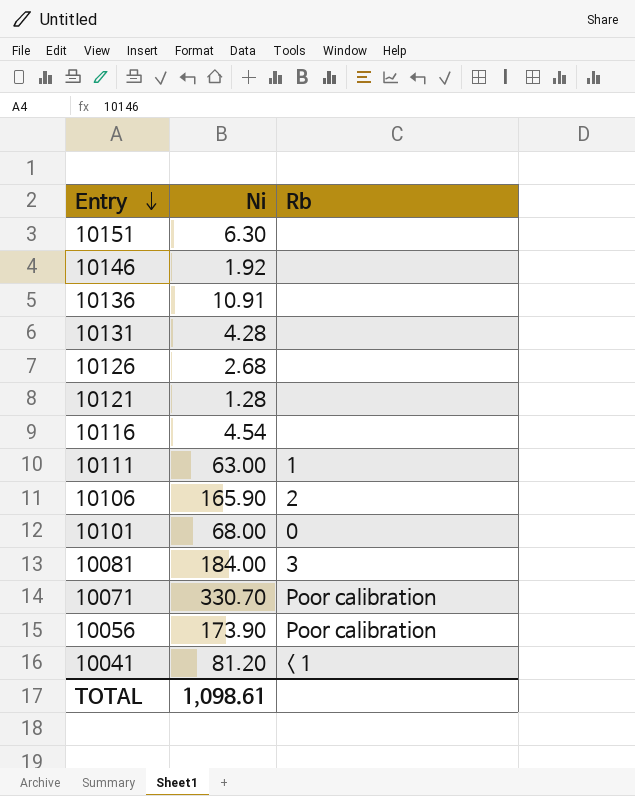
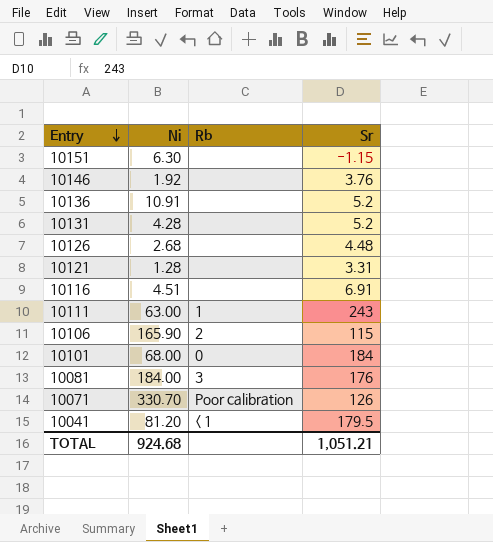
column Sr | position: none -> 4
row 10056: 173.90 | Poor calibration -> none
10116 | Ni: 4.54 -> 4.51
TOTAL | Ni: 1,098.61 -> 924.68

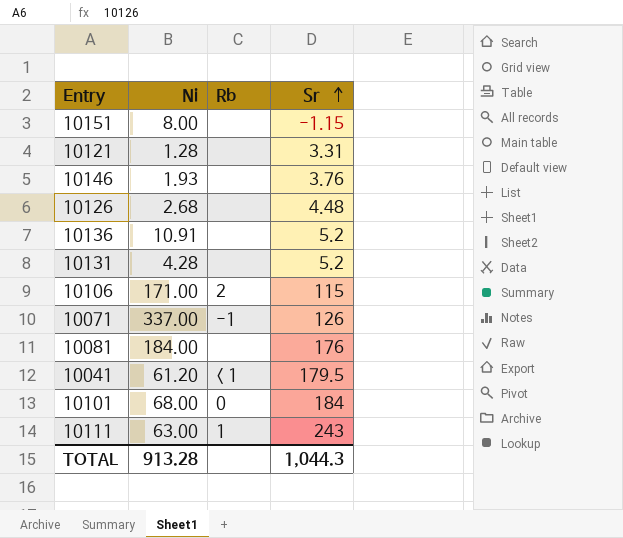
row order: Entry descending -> Sr ascending
row 10116: 4.51 | none | 6.91 -> none
10151 | Ni: 6.30 -> 8.00
10146 | Ni: 1.92 -> 1.93
10106 | Ni: 165.90 -> 171.00
10071 | Ni: 330.70 -> 337.00
10071 | Rb: Poor calibration -> -1
10081 | Rb: 3 -> none
10041 | Ni: 81.20 -> 61.20
TOTAL | Ni: 924.68 -> 913.28
TOTAL | Sr: 1,051.21 -> 1,044.3

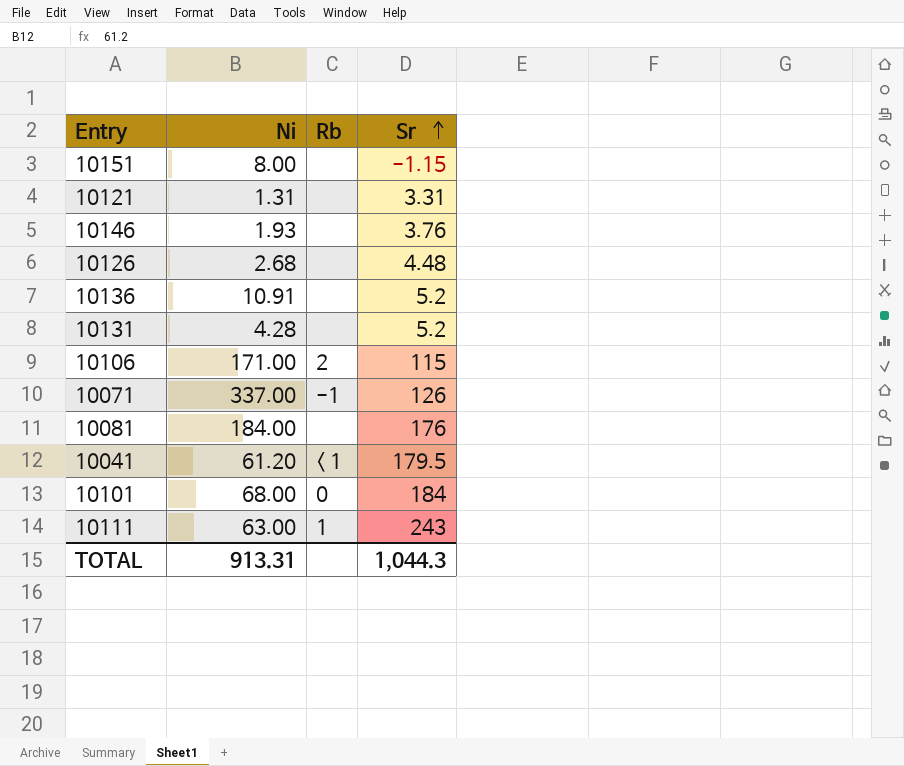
10121 | Ni: 1.28 -> 1.31
TOTAL | Ni: 913.28 -> 913.31

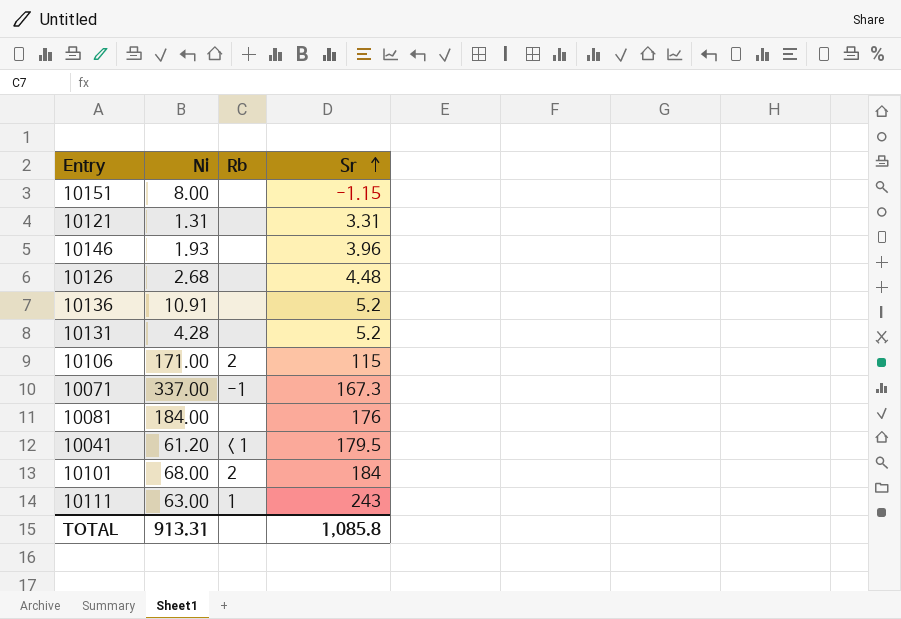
10146 | Sr: 3.76 -> 3.96
10071 | Sr: 126 -> 167.3
10101 | Rb: 0 -> 2
TOTAL | Sr: 1,044.3 -> 1,085.8

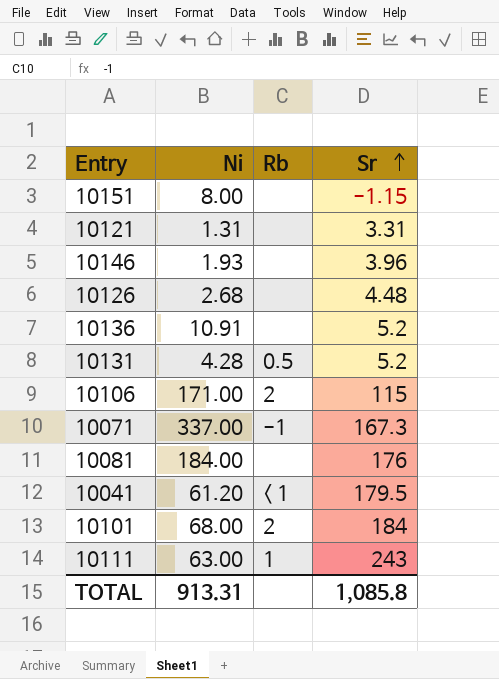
10131 | Rb: none -> 0.5

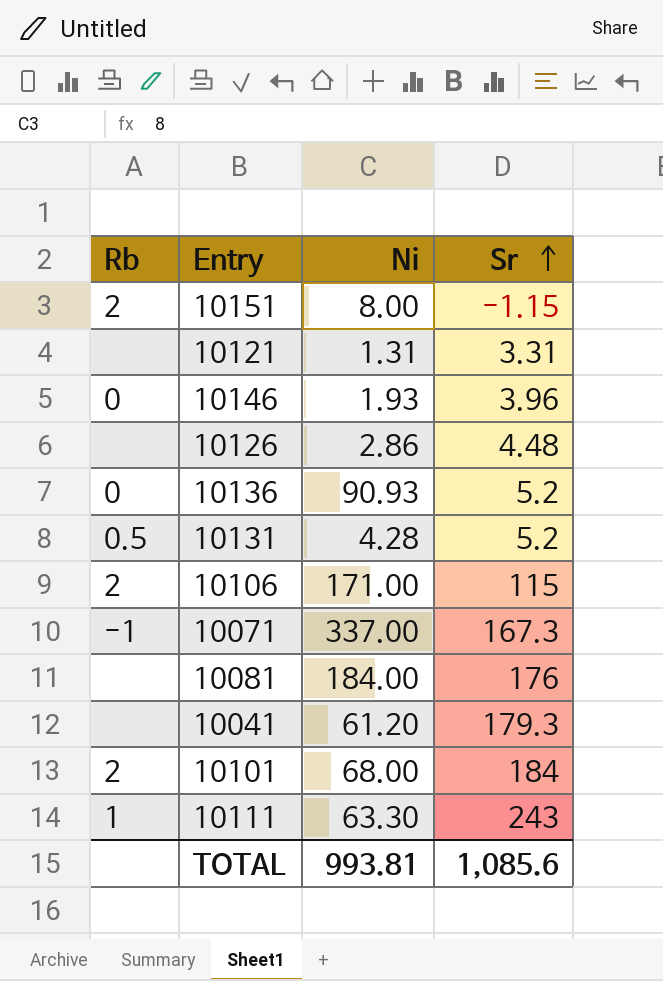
column Rb | position: 3 -> 1
10151 | Rb: none -> 2
10146 | Rb: none -> 0
10126 | Ni: 2.68 -> 2.86
10136 | Rb: none -> 0
10136 | Ni: 10.91 -> 90.93
10041 | Rb: < 1 -> none
10041 | Sr: 179.5 -> 179.3
10111 | Ni: 63.00 -> 63.30
TOTAL | Ni: 913.31 -> 993.81
TOTAL | Sr: 1,085.8 -> 1,085.6

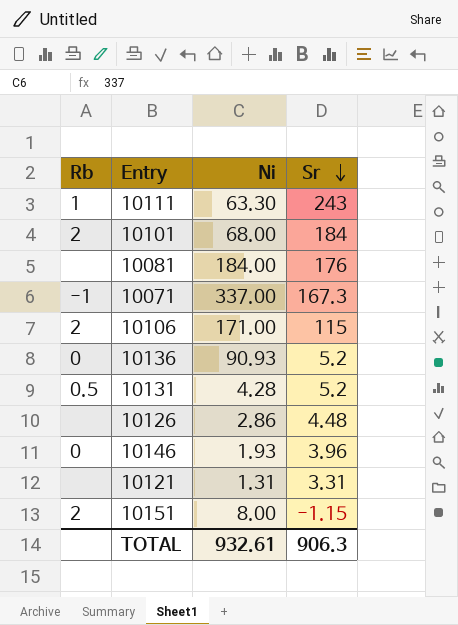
row order: Sr ascending -> Sr descending
row 10041: none | 61.20 | 179.3 -> none
TOTAL | Ni: 993.81 -> 932.61
TOTAL | Sr: 1,085.6 -> 906.3

